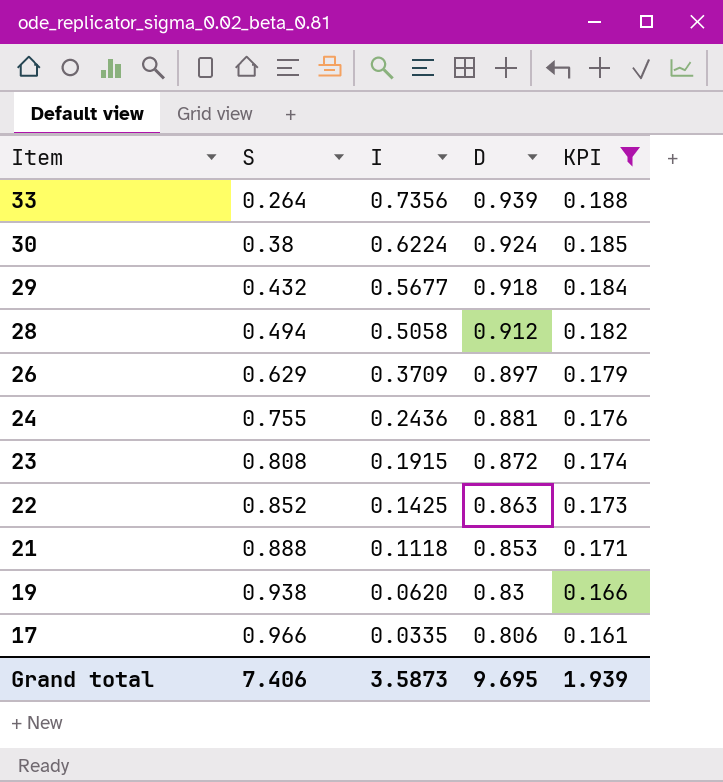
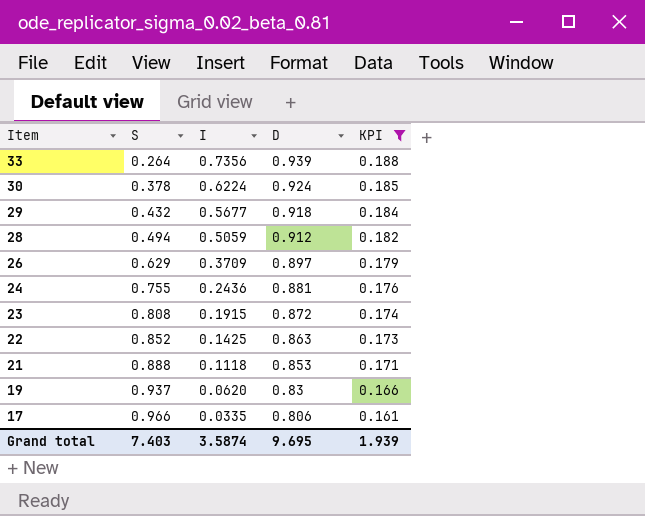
30 | S: 0.38 -> 0.378
28 | I: 0.5058 -> 0.5059
19 | S: 0.938 -> 0.937
Grand total | S: 7.406 -> 7.403
Grand total | I: 3.5873 -> 3.5874

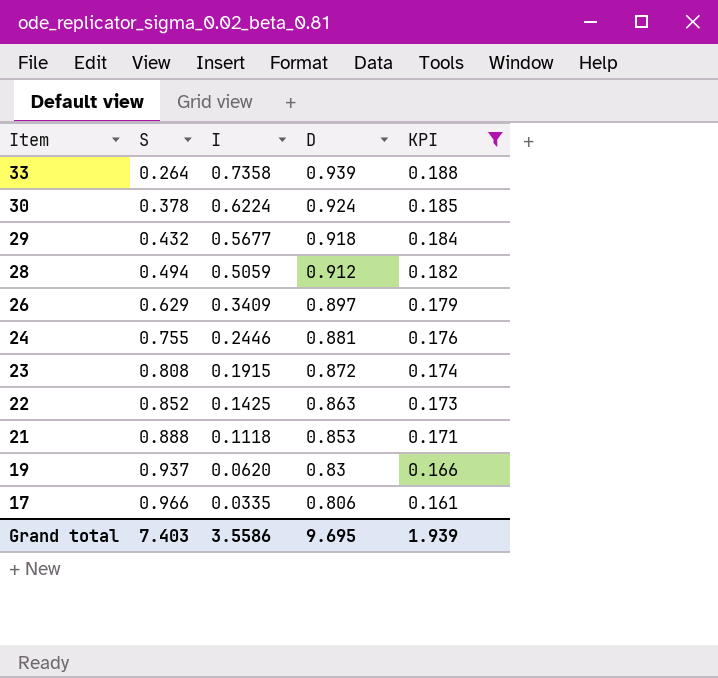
33 | I: 0.7356 -> 0.7358
26 | I: 0.3709 -> 0.3409
24 | I: 0.2436 -> 0.2446
Grand total | I: 3.5874 -> 3.5586

